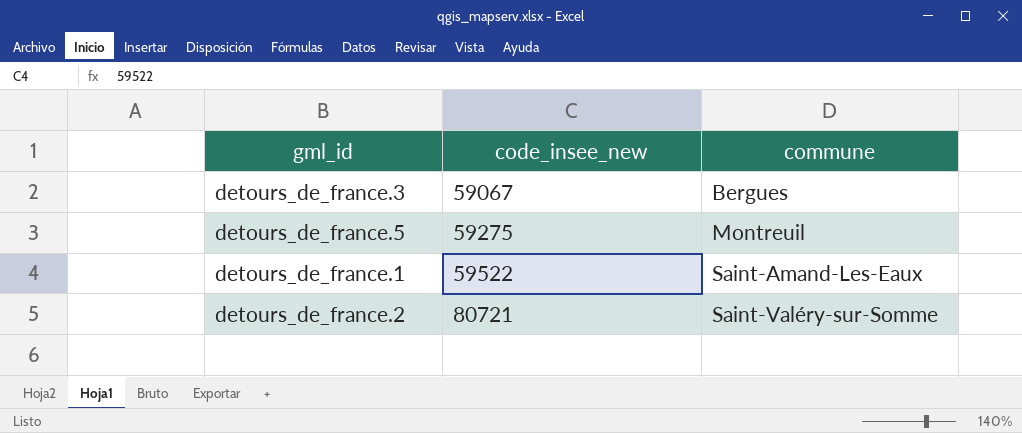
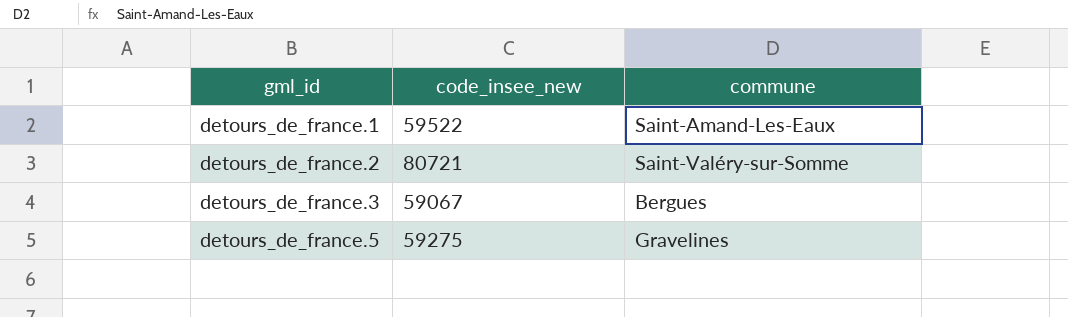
row order: code_insee_new ascending -> gml_id ascending
detours_de_france.5 | commune: Montreuil -> Gravelines

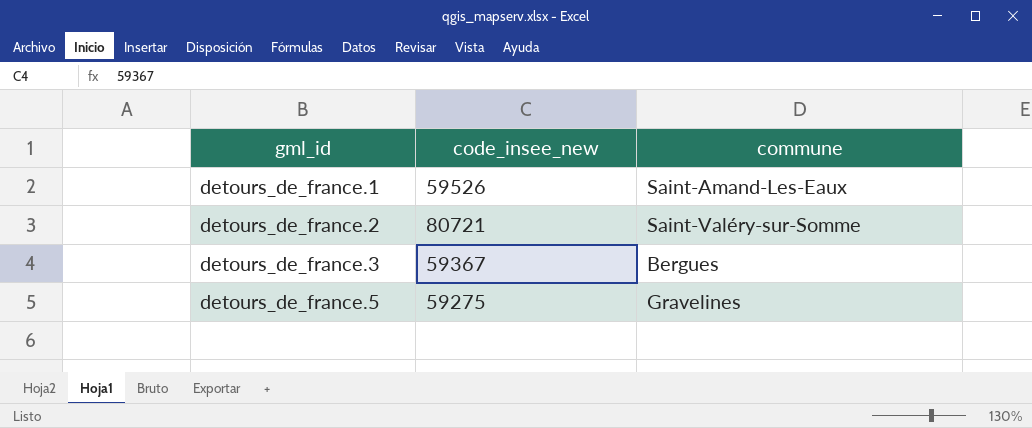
detours_de_france.1 | code_insee_new: 59522 -> 59526
detours_de_france.3 | code_insee_new: 59067 -> 59367

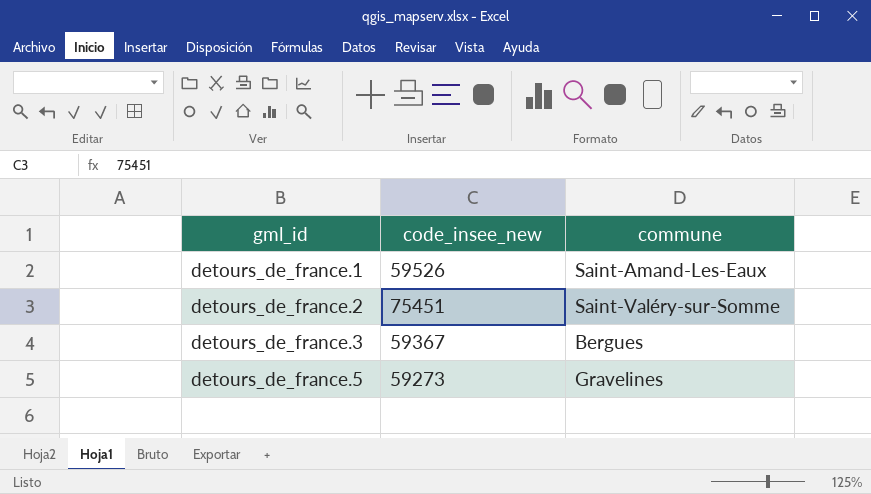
detours_de_france.2 | code_insee_new: 80721 -> 75451
detours_de_france.5 | code_insee_new: 59275 -> 59273

